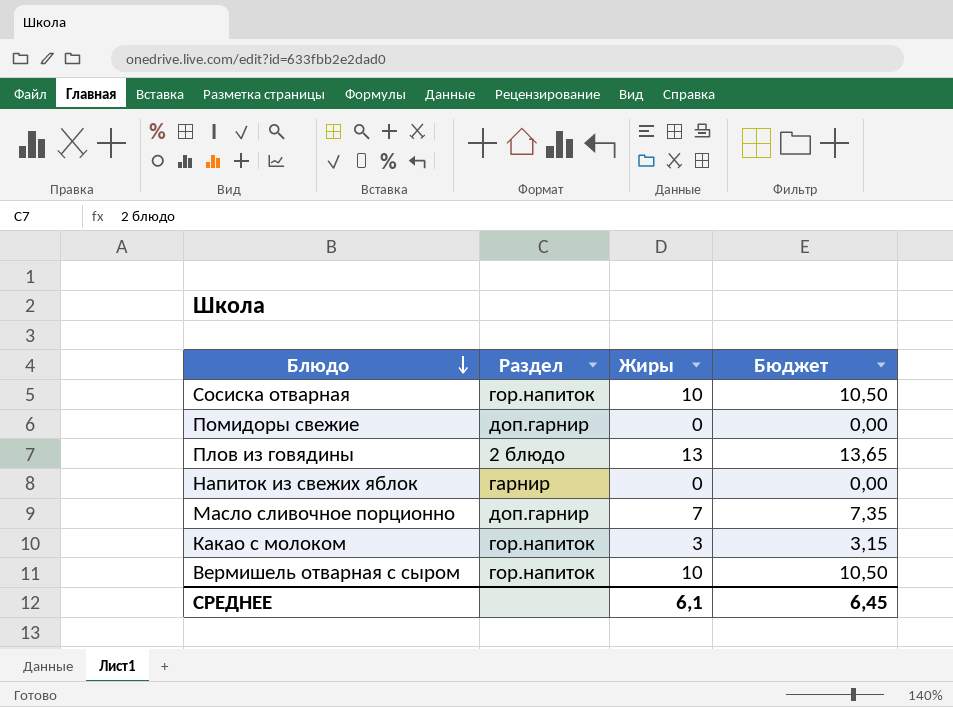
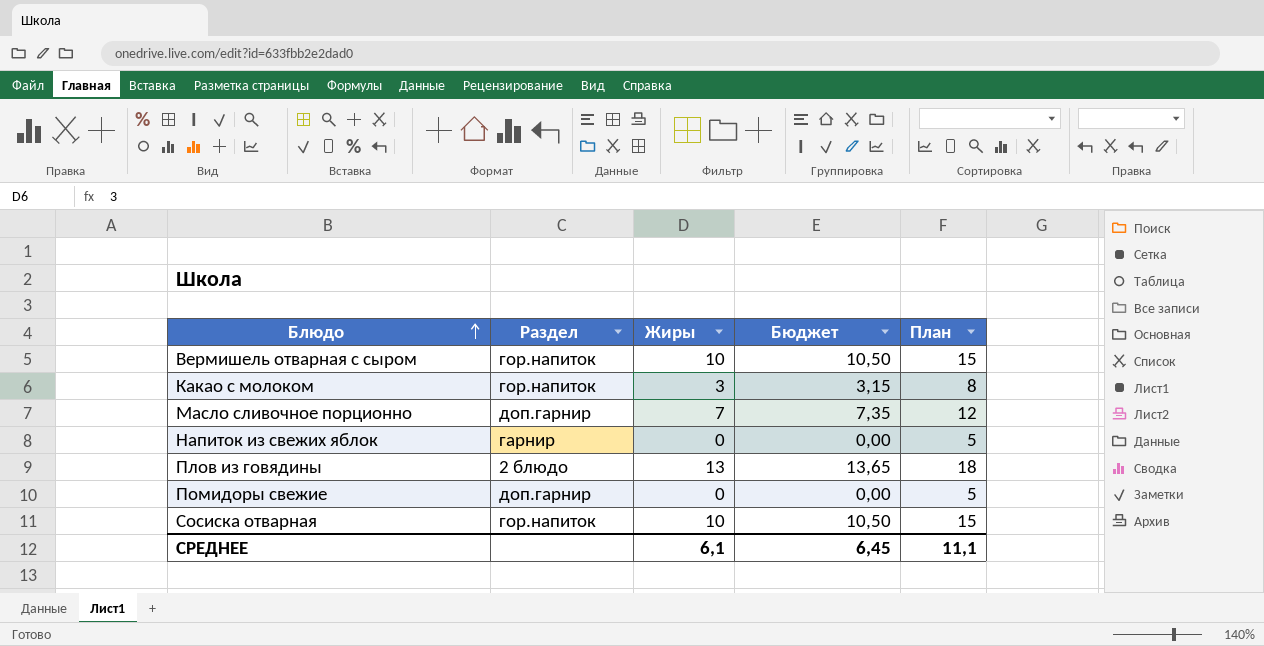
row order: Блюдо descending -> Блюдо ascending
column План | formula: none -> [Жиры] + 5

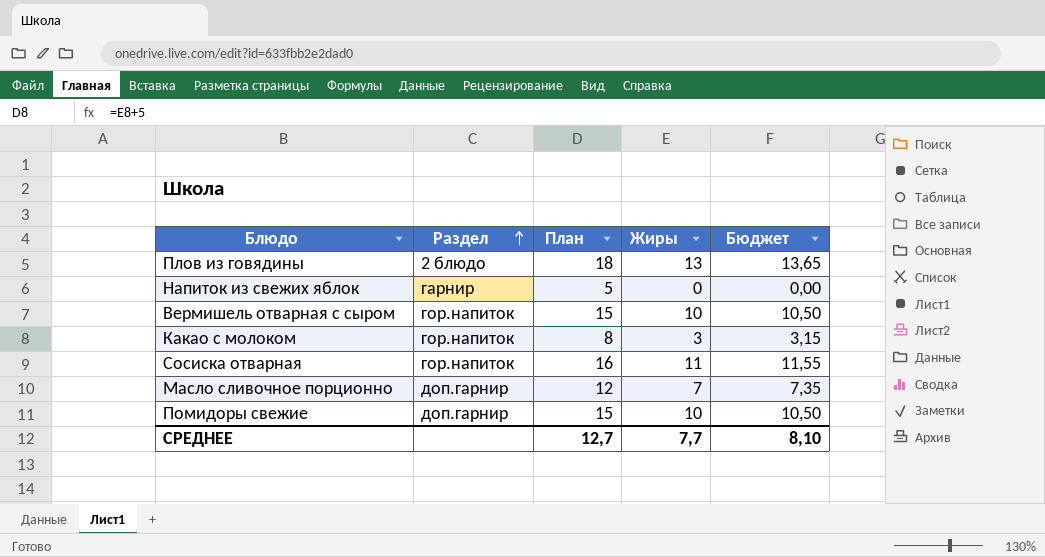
row order: Блюдо ascending -> Раздел ascending
column План | position: 5 -> 3
Сосиска отварная | План: 15 -> 16
Сосиска отварная | Жиры: 10 -> 11
Сосиска отварная | Бюджет: 10,50 -> 11,55
Помидоры свежие | План: 5 -> 15
Помидоры свежие | Жиры: 0 -> 10
Помидоры свежие | Бюджет: 0,00 -> 10,50
СРЕДНЕЕ | План: 11,1 -> 12,7
СРЕДНЕЕ | Жиры: 6,1 -> 7,7
СРЕДНЕЕ | Бюджет: 6,45 -> 8,10

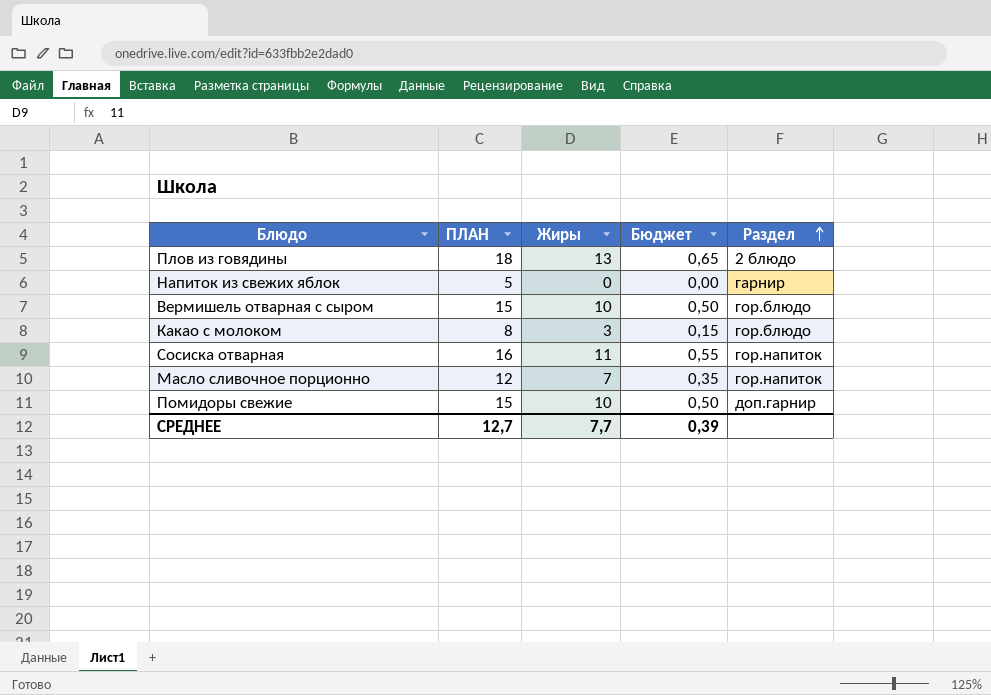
column name: План -> ПЛАН
column Бюджет | formula: [Жиры] * 1,05 -> [Жиры] * 0,05
column Раздел | position: 2 -> 5
Вермишель отварная с сыром | Раздел: гор.напиток -> гор.блюдо
Какао с молоком | Раздел: гор.напиток -> гор.блюдо
Масло сливочное порционно | Раздел: доп.гарнир -> гор.напиток
СРЕДНЕЕ | Бюджет: 8,10 -> 0,39

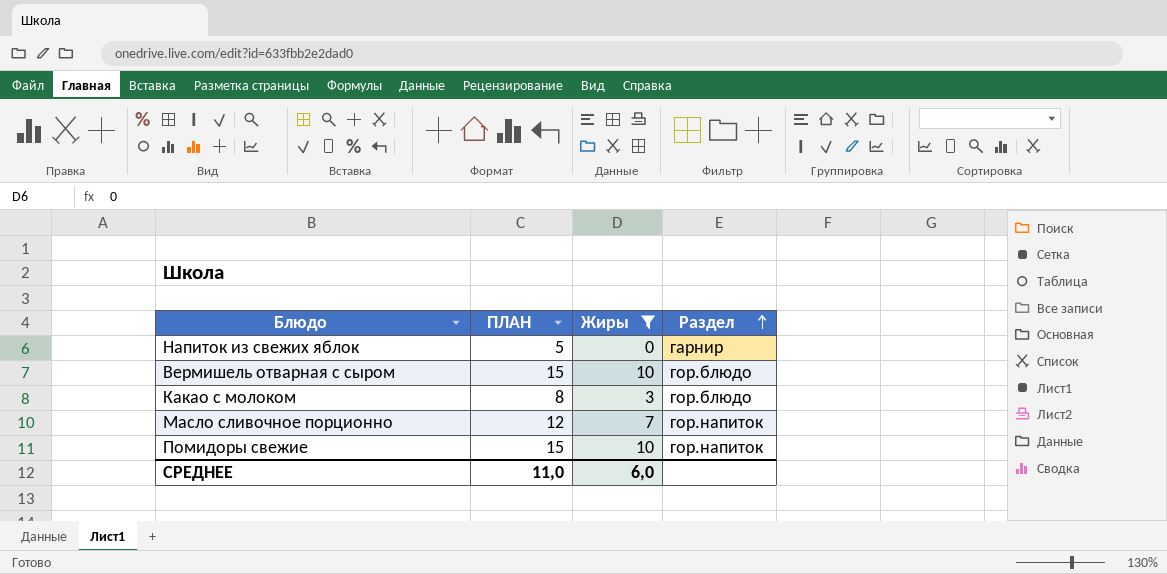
filter: none -> Жиры <= 10
column Бюджет | formula: [Жиры] * 0,05 -> none
Помидоры свежие | Раздел: доп.гарнир -> гор.напиток
СРЕДНЕЕ | ПЛАН: 12,7 -> 11,0
СРЕДНЕЕ | Жиры: 7,7 -> 6,0

